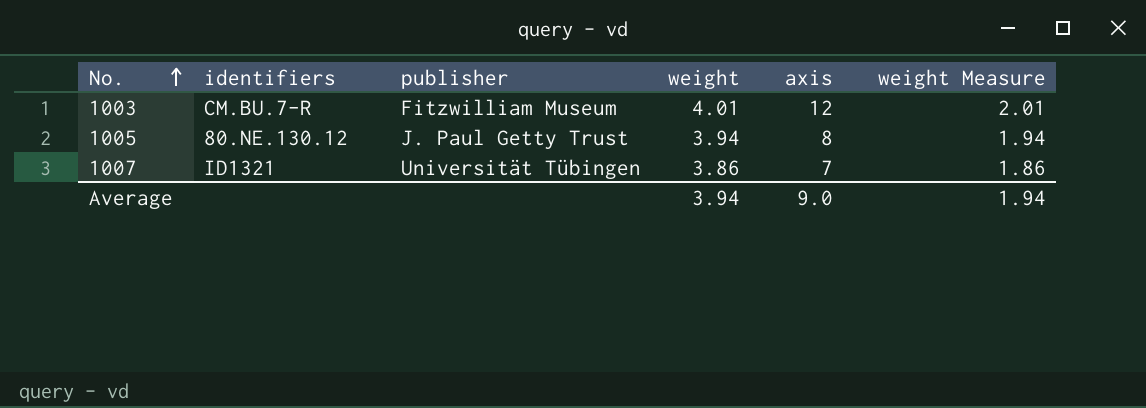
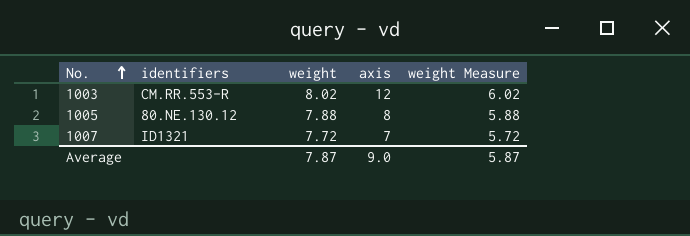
column publisher | position: 3 -> none
1003 | identifiers: CM.BU.7-R -> CM.RR.553-R
1003 | weight: 4.01 -> 8.02
1003 | weight Measure: 2.01 -> 6.02
1005 | weight: 3.94 -> 7.88
1005 | weight Measure: 1.94 -> 5.88
1007 | weight: 3.86 -> 7.72
1007 | weight Measure: 1.86 -> 5.72
Average | weight: 3.94 -> 7.87
Average | weight Measure: 1.94 -> 5.87

